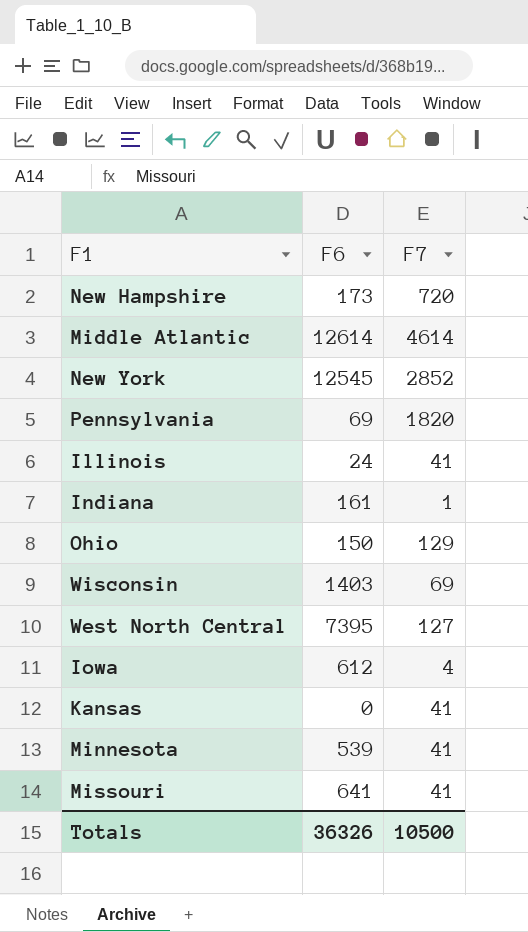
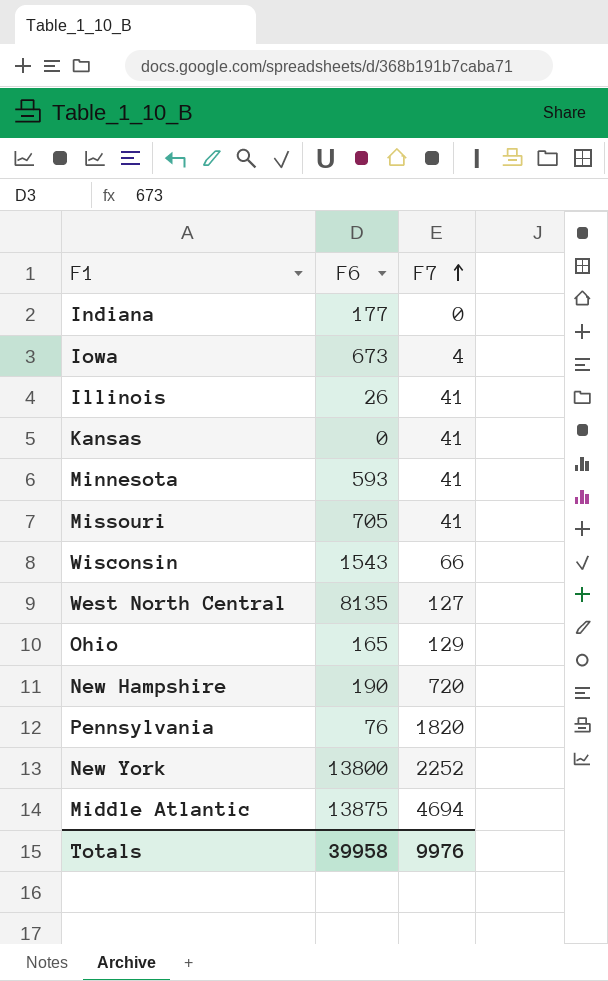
row order: none -> F7 ascending
Indiana | F6: 161 -> 177
Indiana | F7: 1 -> 0
Iowa | F6: 612 -> 673
Illinois | F6: 24 -> 26
Minnesota | F6: 539 -> 593
Missouri | F6: 641 -> 705
Wisconsin | F6: 1403 -> 1543
Wisconsin | F7: 69 -> 66
West North Central | F6: 7395 -> 8135
Ohio | F6: 150 -> 165
New Hampshire | F6: 173 -> 190
Pennsylvania | F6: 69 -> 76
New York | F6: 12545 -> 13800
New York | F7: 2852 -> 2252
Middle Atlantic | F6: 12614 -> 13875
Middle Atlantic | F7: 4614 -> 4694
Totals | F6: 36326 -> 39958
Totals | F7: 10500 -> 9976

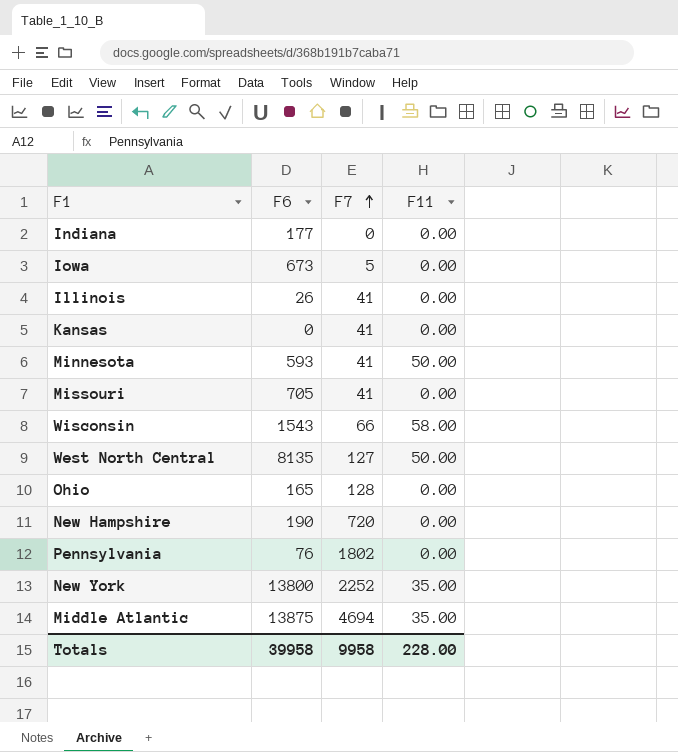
column F11 | position: none -> 4
Iowa | F7: 4 -> 5
Ohio | F7: 129 -> 128
Pennsylvania | F7: 1820 -> 1802
Totals | F7: 9976 -> 9958

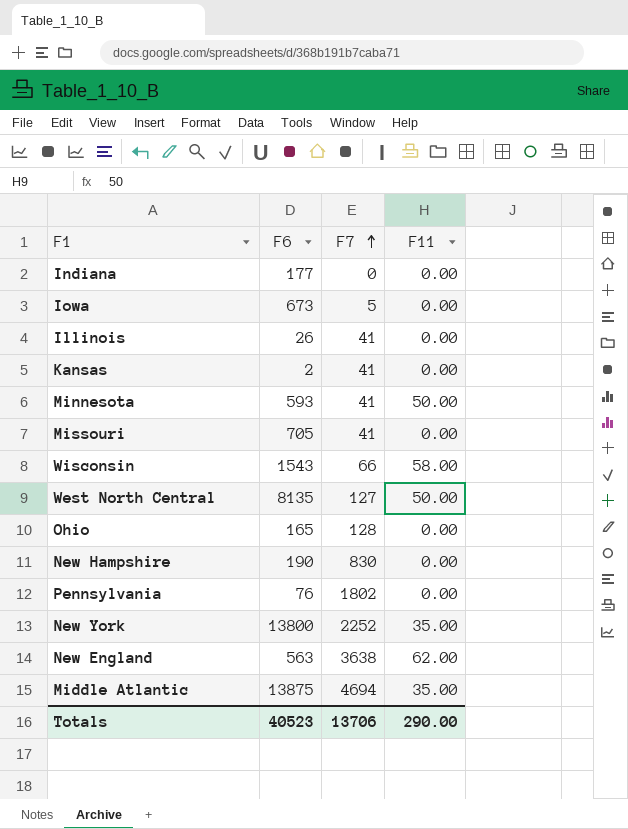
Kansas | F6: 0 -> 2
New Hampshire | F7: 720 -> 830
row New England: none -> 563 | 3638 | 62.00
Totals | F6: 39958 -> 40523
Totals | F7: 9958 -> 13706
Totals | F11: 228.00 -> 290.00

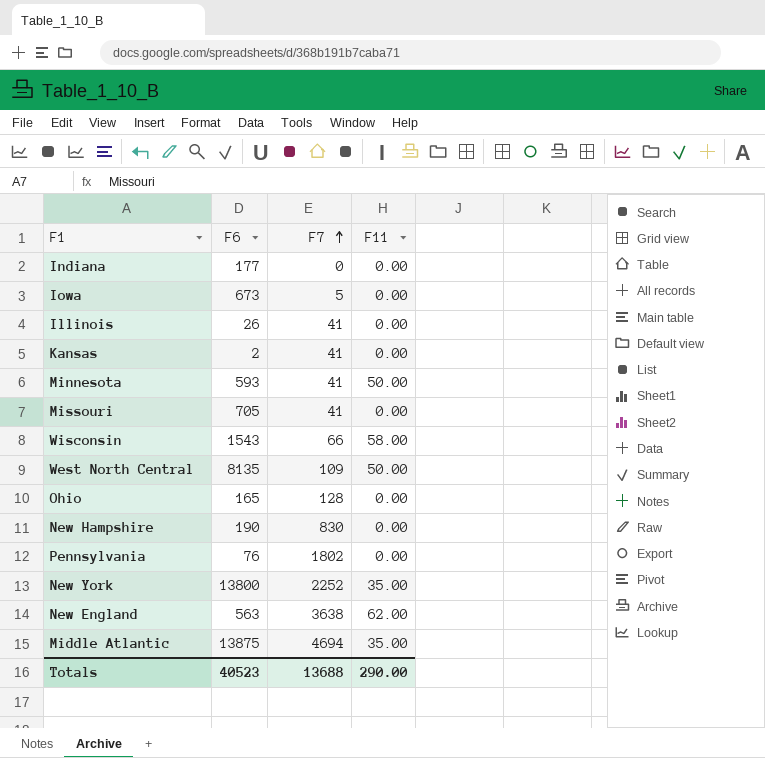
West North Central | F7: 127 -> 109
Totals | F7: 13706 -> 13688

